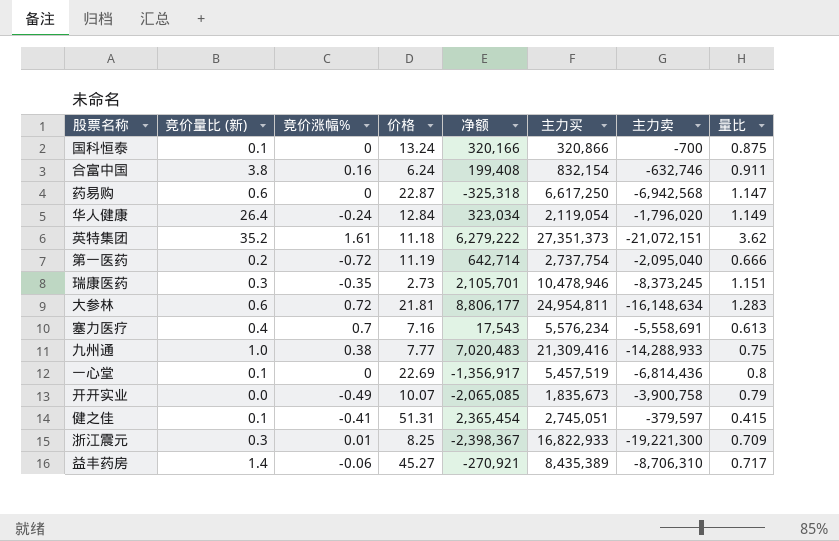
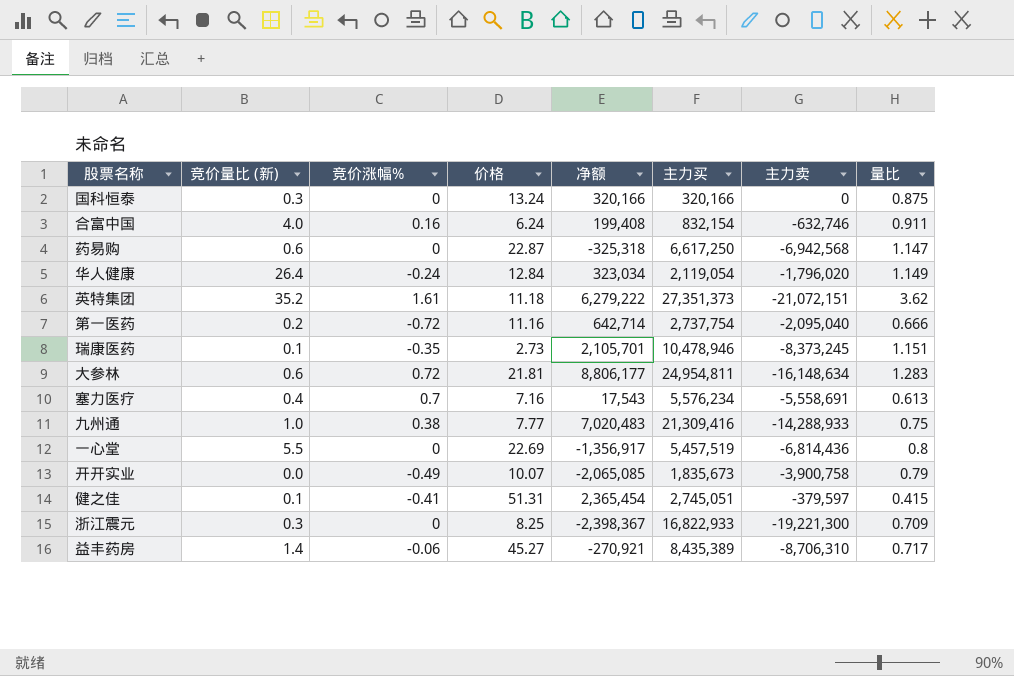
国科恒泰 | 竞价量比 (新): 0.1 -> 0.3
国科恒泰 | 主力买: 320,866 -> 320,166
国科恒泰 | 主力卖: -700 -> 0
合富中国 | 竞价量比 (新): 3.8 -> 4.0
第一医药 | 价格: 11.19 -> 11.16
瑞康医药 | 竞价量比 (新): 0.3 -> 0.1
一心堂 | 竞价量比 (新): 0.1 -> 5.5
浙江震元 | 竞价涨幅%: 0.01 -> 0

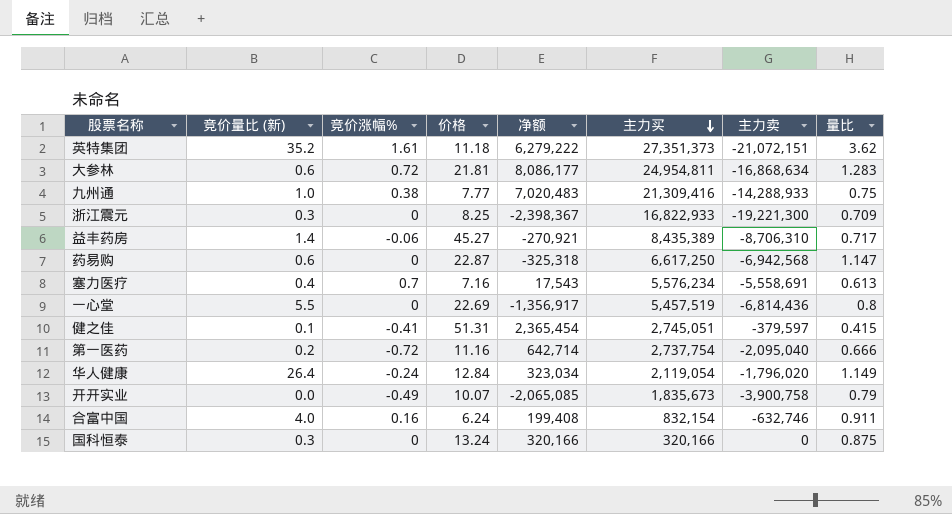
row order: none -> 主力买 descending
row 瑞康医药: 0.1 | -0.35 | 2.73 | 2,105,701 | 10,478,946 | -8,373,245 | 1.151 -> none
大参林 | 净额: 8,806,177 -> 8,086,177
大参林 | 主力卖: -16,148,634 -> -16,868,634

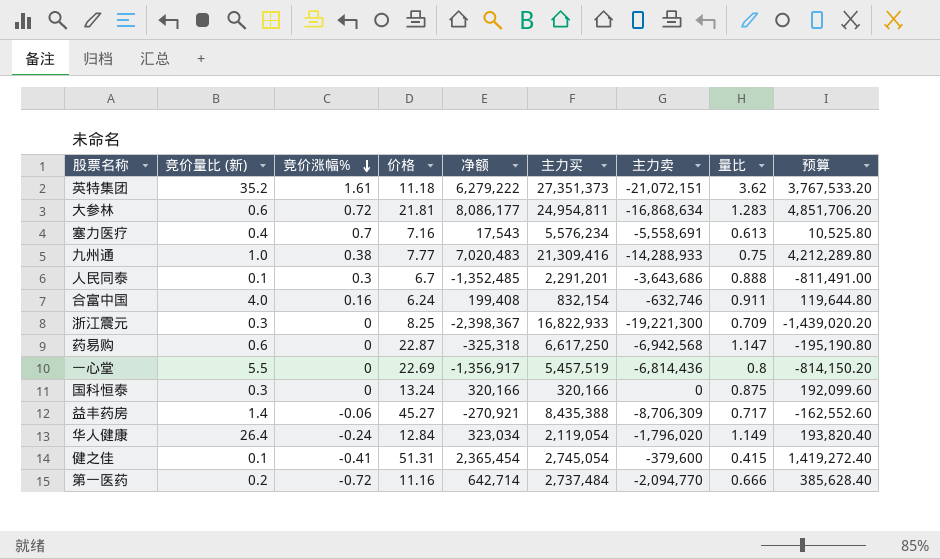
row order: 主力买 descending -> 竞价涨幅% descending
column 预算 | formula: none -> [净额] * 0.6
row 开开实业: 0.0 | -0.49 | 10.07 | -2,065,085 | 1,835,673 | -3,900,758 | 0.79 -> none
row 人民同泰: none -> 0.1 | 0.3 | 6.7 | -1,352,485 | 2,291,201 | -3,643,686 | 0.888 | -811,491.00
益丰药房 | 主力买: 8,435,389 -> 8,435,388
益丰药房 | 主力卖: -8,706,310 -> -8,706,309
健之佳 | 主力买: 2,745,051 -> 2,745,054
健之佳 | 主力卖: -379,597 -> -379,600
第一医药 | 主力买: 2,737,754 -> 2,737,484
第一医药 | 主力卖: -2,095,040 -> -2,094,770

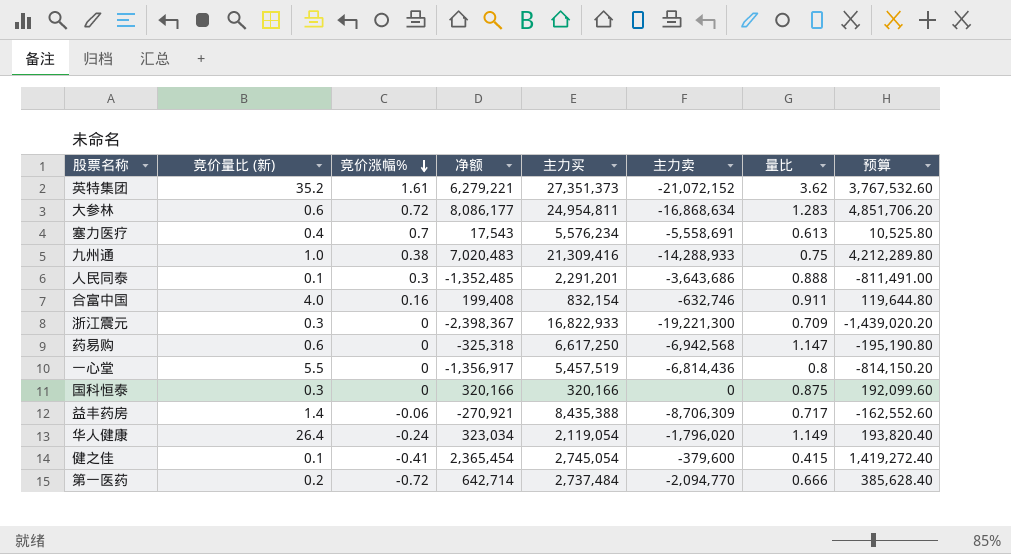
column 价格 | position: 4 -> none
英特集团 | 净额: 6,279,222 -> 6,279,221
英特集团 | 主力卖: -21,072,151 -> -21,072,152
英特集团 | 预算: 3,767,533.20 -> 3,767,532.60

